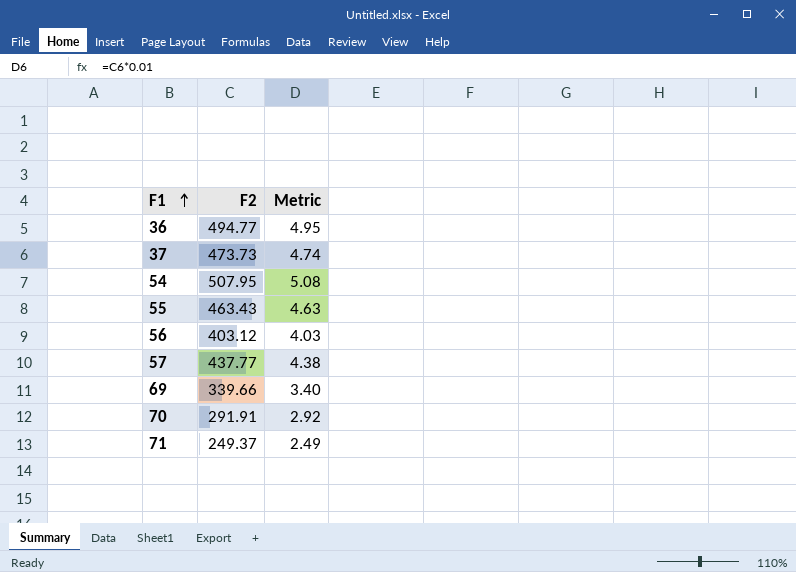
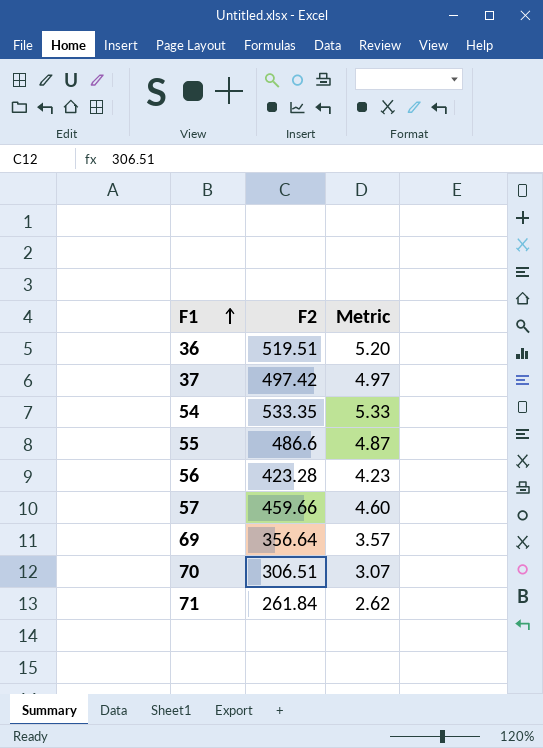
36 | F2: 494.77 -> 519.51
36 | Metric: 4.95 -> 5.20
37 | F2: 473.73 -> 497.42
37 | Metric: 4.74 -> 4.97
54 | F2: 507.95 -> 533.35
54 | Metric: 5.08 -> 5.33
55 | F2: 463.43 -> 486.6
55 | Metric: 4.63 -> 4.87
56 | F2: 403.12 -> 423.28
56 | Metric: 4.03 -> 4.23
57 | F2: 437.77 -> 459.66
57 | Metric: 4.38 -> 4.60
69 | F2: 339.66 -> 356.64
69 | Metric: 3.40 -> 3.57
70 | F2: 291.91 -> 306.51
70 | Metric: 2.92 -> 3.07
71 | F2: 249.37 -> 261.84
71 | Metric: 2.49 -> 2.62

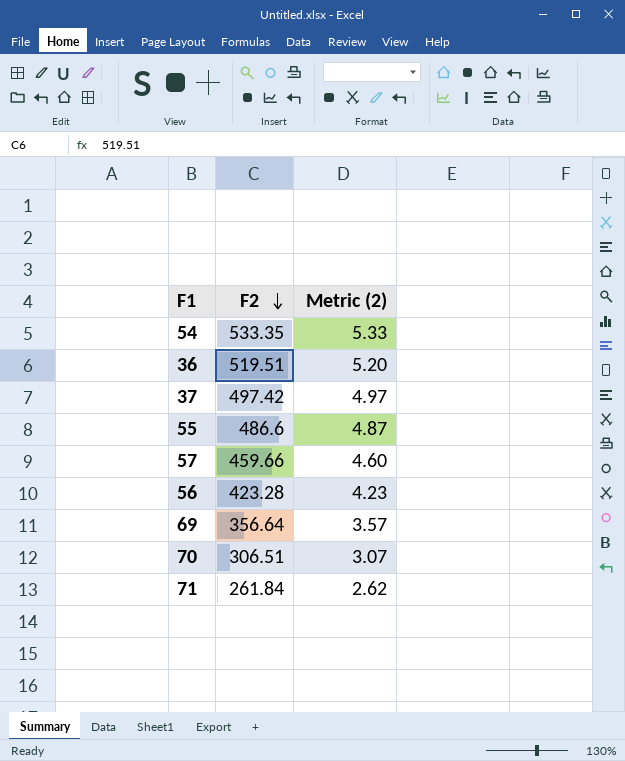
row order: F1 ascending -> F2 descending
column name: Metric -> Metric (2)

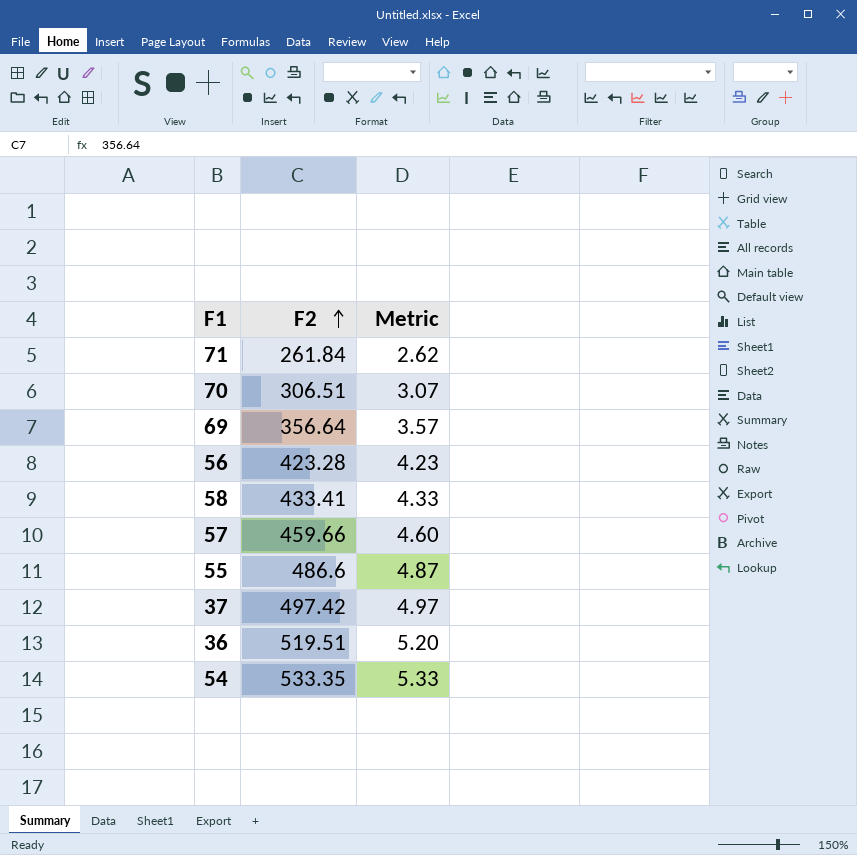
row order: F2 descending -> F2 ascending
column name: Metric (2) -> Metric
row 58: none -> 433.41 | 4.33

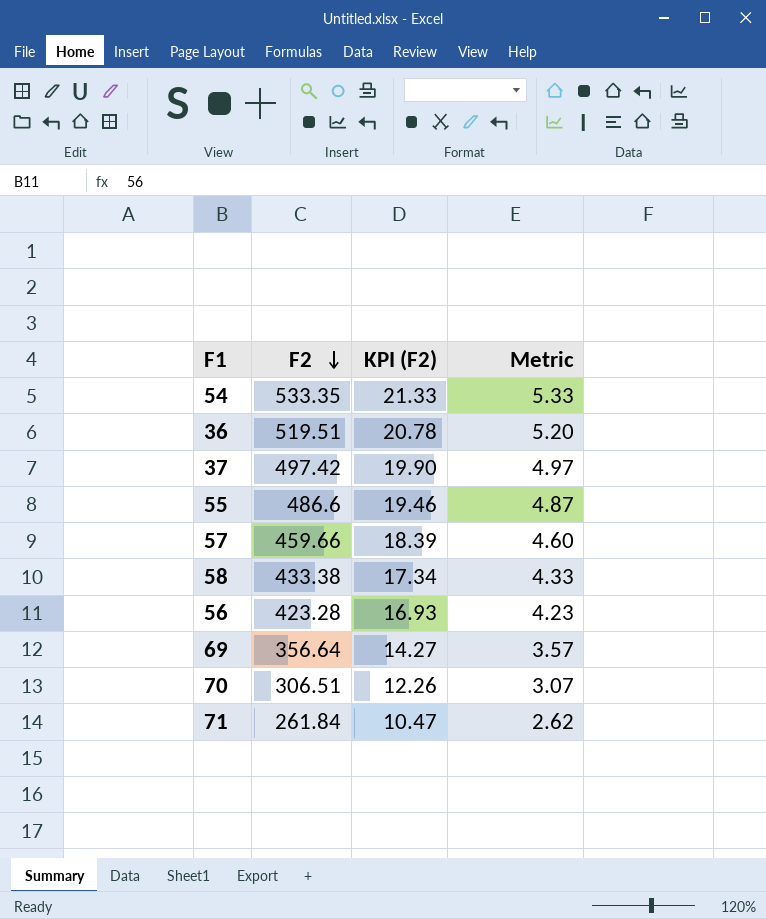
row order: F2 ascending -> F2 descending
column KPI (F2) | formula: none -> [F2] * 0.04
58 | F2: 433.41 -> 433.38

